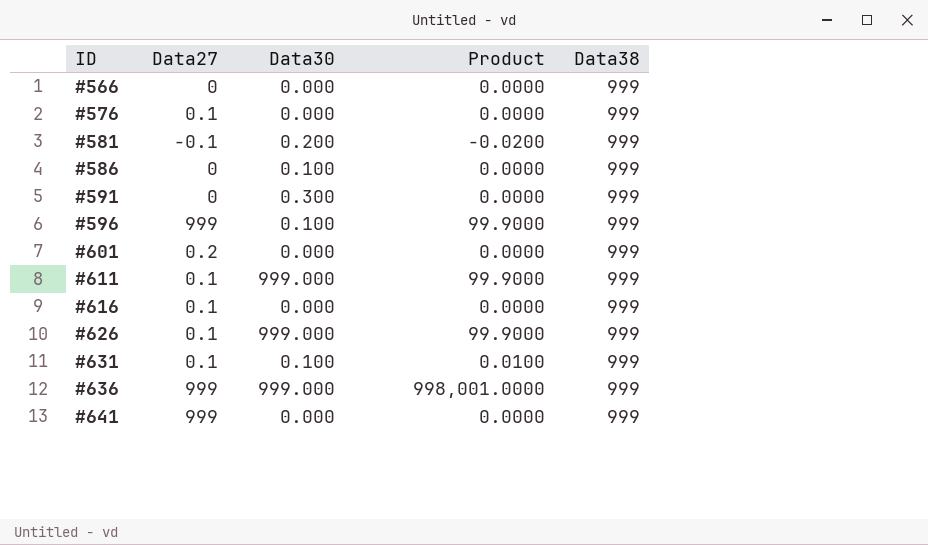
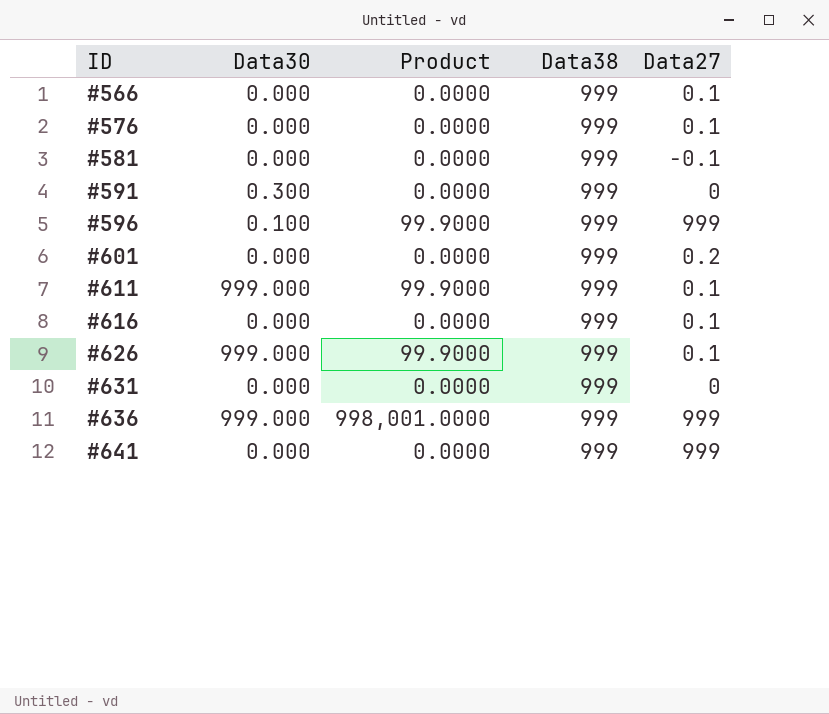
column Data27 | position: 2 -> 5
row #586: 0 | 0.100 | 0.0000 | 999 -> none
#566 | Data27: 0 -> 0.1
#581 | Data30: 0.200 -> 0.000
#581 | Product: -0.0200 -> 0.0000
#631 | Data30: 0.100 -> 0.000
#631 | Product: 0.0100 -> 0.0000
#631 | Data27: 0.1 -> 0

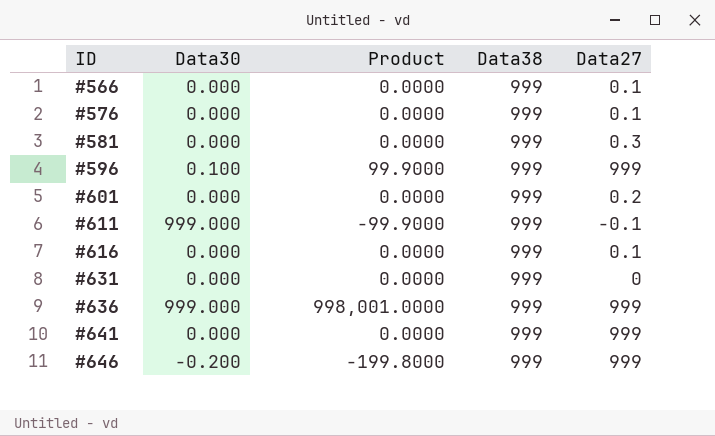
row #591: 0.300 | 0.0000 | 999 | 0 -> none
row #626: 999.000 | 99.9000 | 999 | 0.1 -> none
#581 | Data27: -0.1 -> 0.3
#611 | Product: 99.9000 -> -99.9000
#611 | Data27: 0.1 -> -0.1
row #646: none -> -0.200 | -199.8000 | 999 | 999

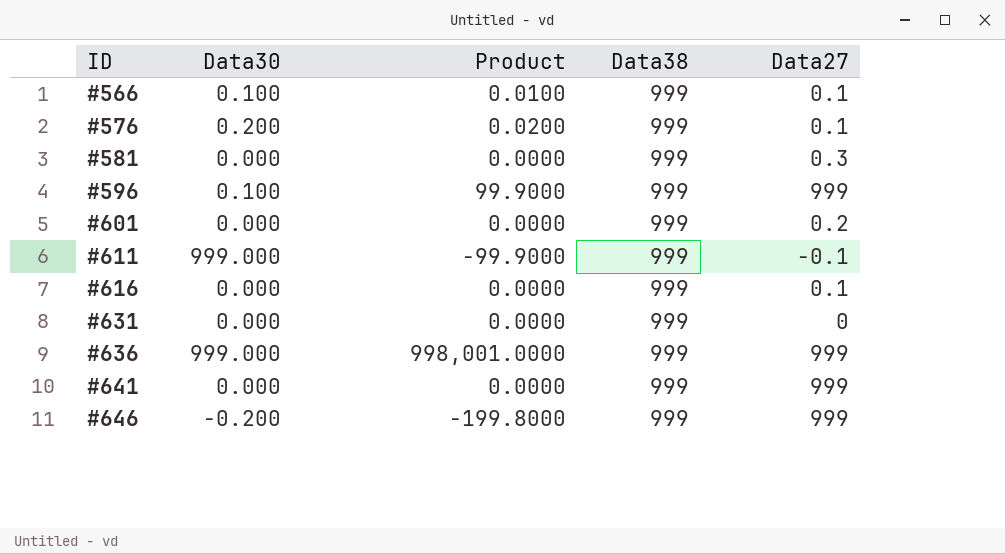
#566 | Data30: 0.000 -> 0.100
#566 | Product: 0.0000 -> 0.0100
#576 | Data30: 0.000 -> 0.200
#576 | Product: 0.0000 -> 0.0200

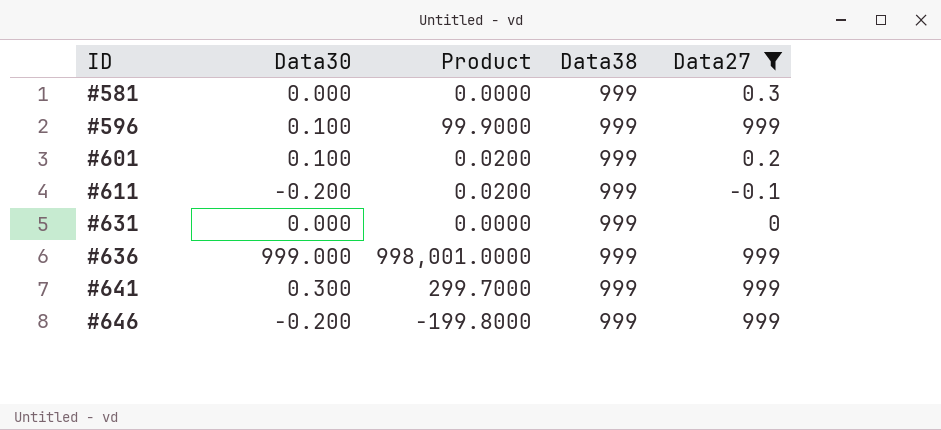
filter: none -> Data27 != 0.1
#601 | Data30: 0.000 -> 0.100
#601 | Product: 0.0000 -> 0.0200
#611 | Data30: 999.000 -> -0.200
#611 | Product: -99.9000 -> 0.0200
#641 | Data30: 0.000 -> 0.300
#641 | Product: 0.0000 -> 299.7000

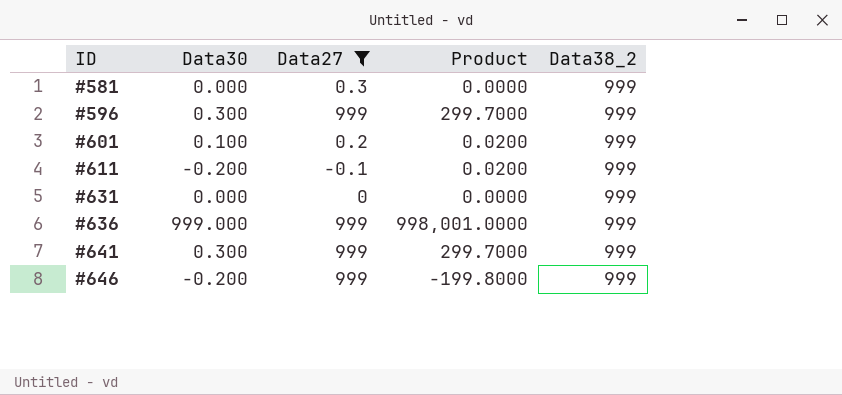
column Data27 | position: 5 -> 3
column name: Data38 -> Data38_2
#596 | Data30: 0.100 -> 0.300
#596 | Product: 99.9000 -> 299.7000

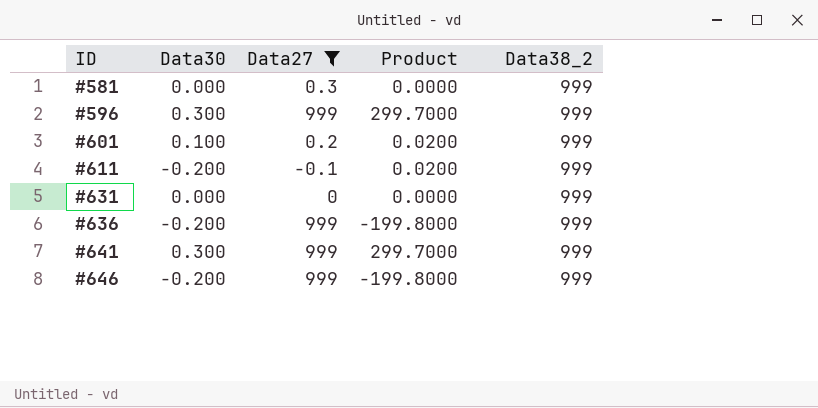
#636 | Data30: 999.000 -> -0.200
#636 | Product: 998,001.0000 -> -199.8000

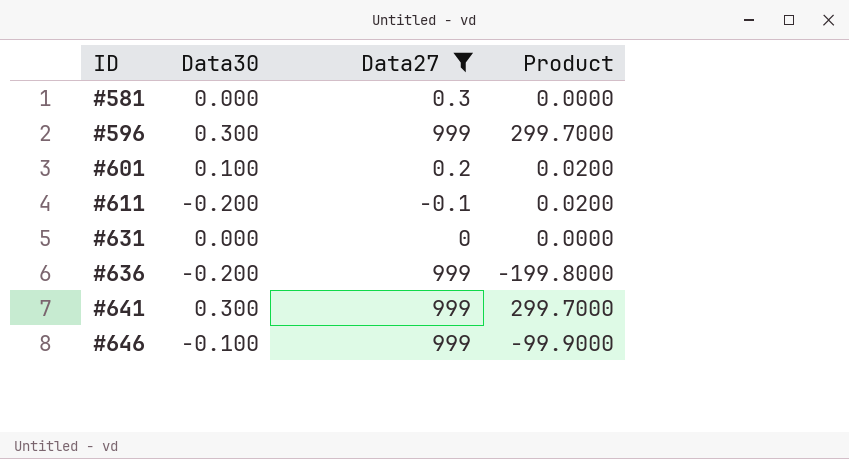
column Data38_2 | position: 5 -> none
#646 | Data30: -0.200 -> -0.100
#646 | Product: -199.8000 -> -99.9000

